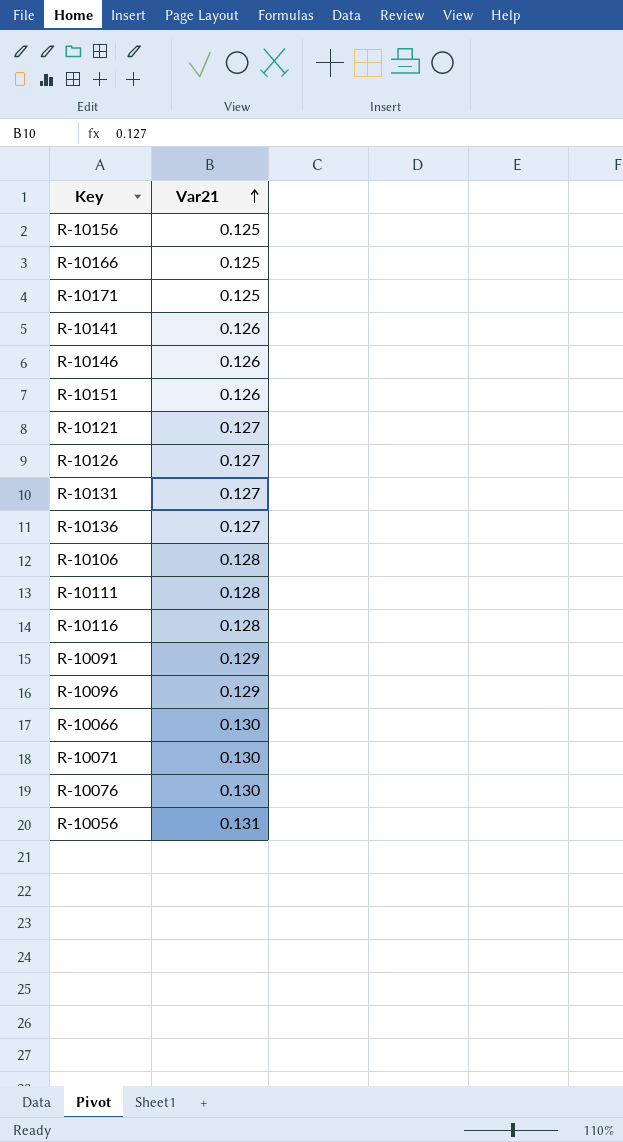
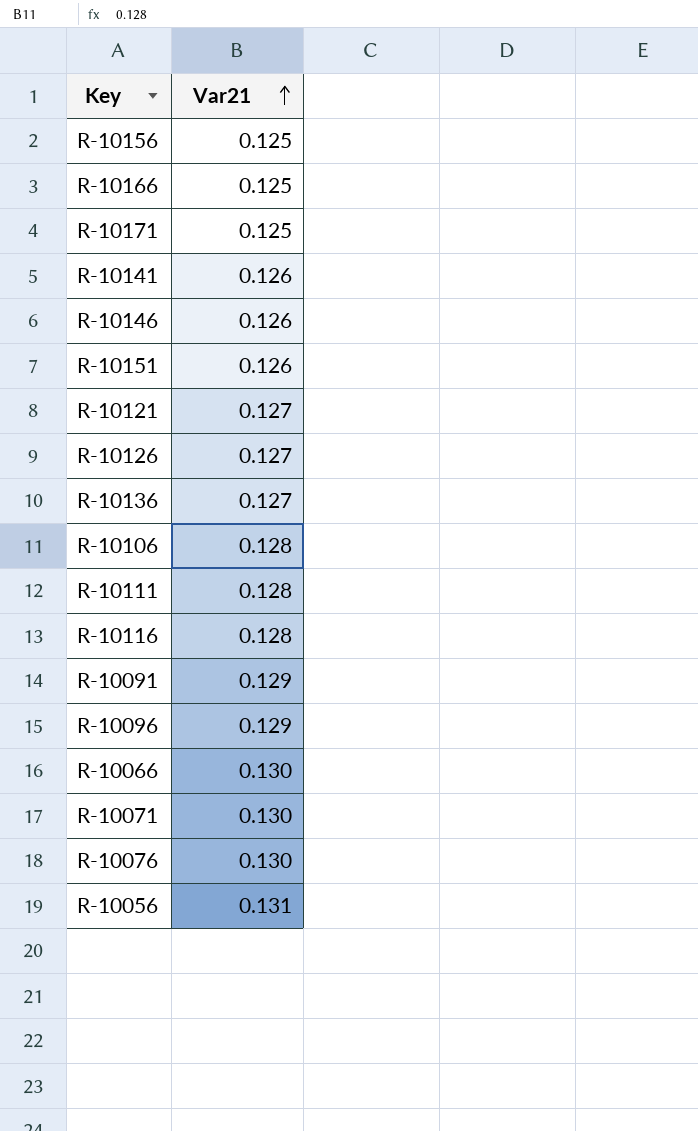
row R-10131: 0.127 -> none

